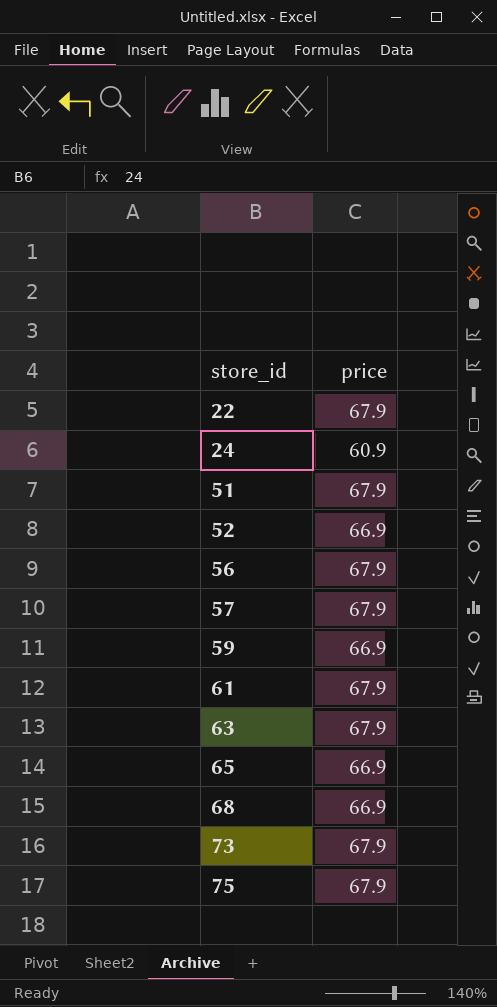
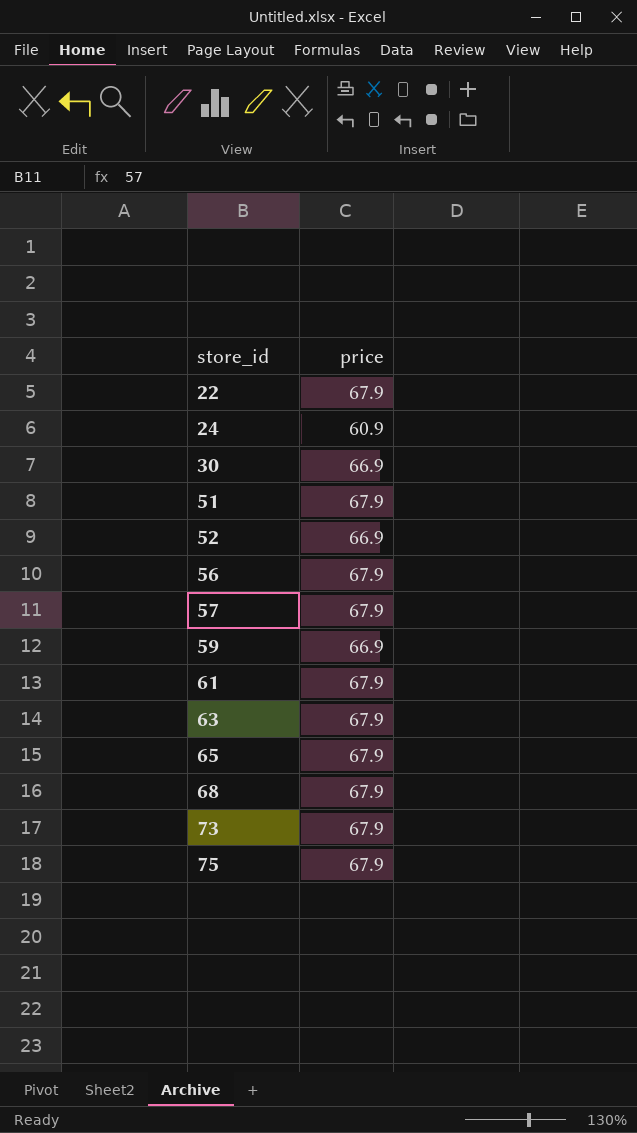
row 30: none -> 66.9
65 | price: 66.9 -> 67.9
68 | price: 66.9 -> 67.9

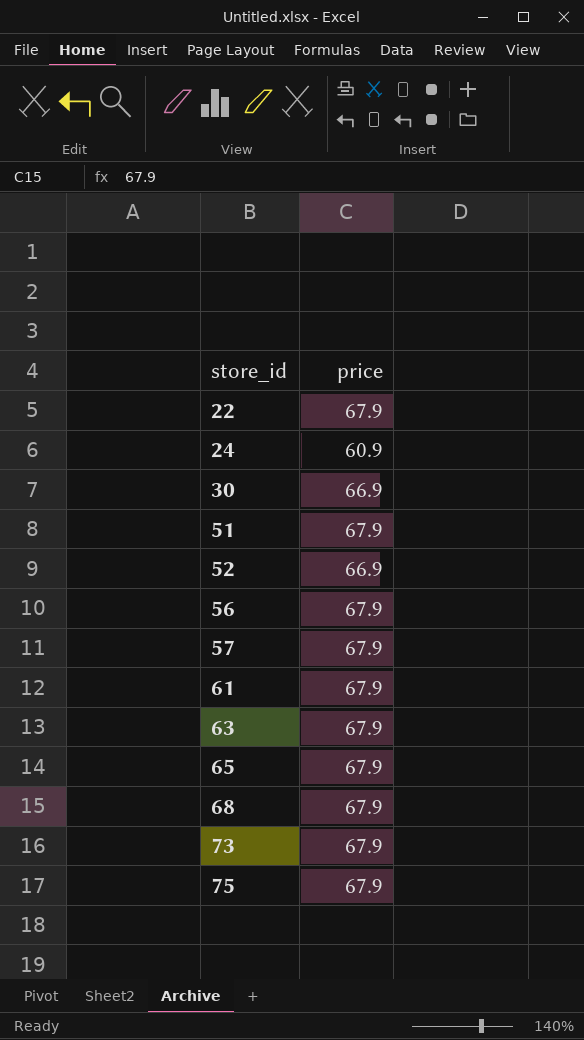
row 59: 66.9 -> none

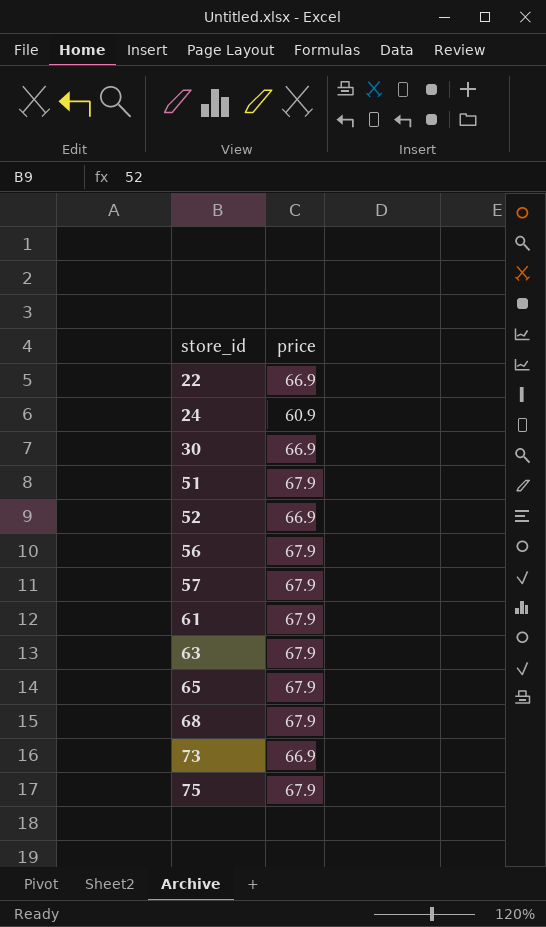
22 | price: 67.9 -> 66.9
73 | price: 67.9 -> 66.9

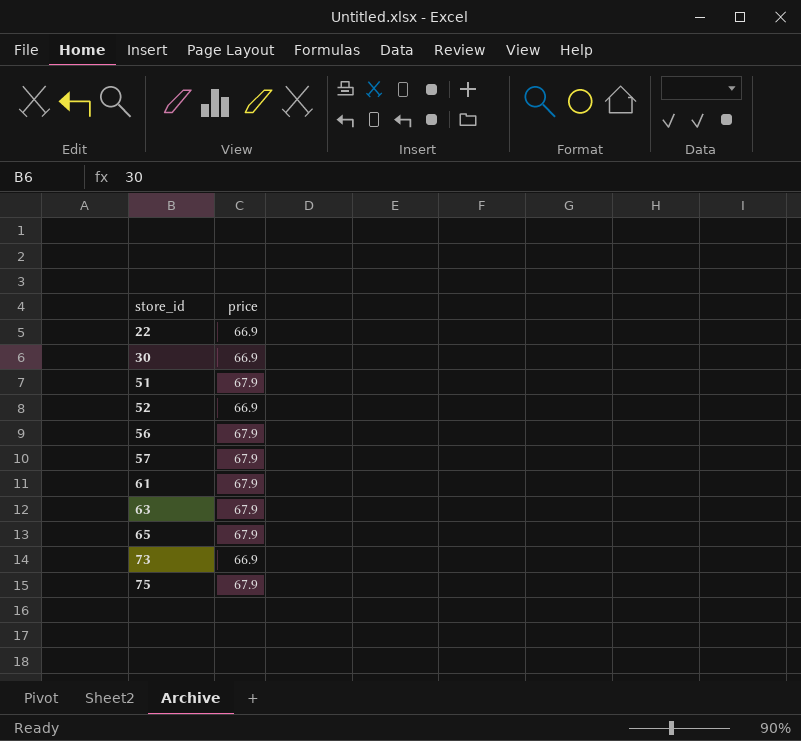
row 24: 60.9 -> none
row 68: 67.9 -> none

